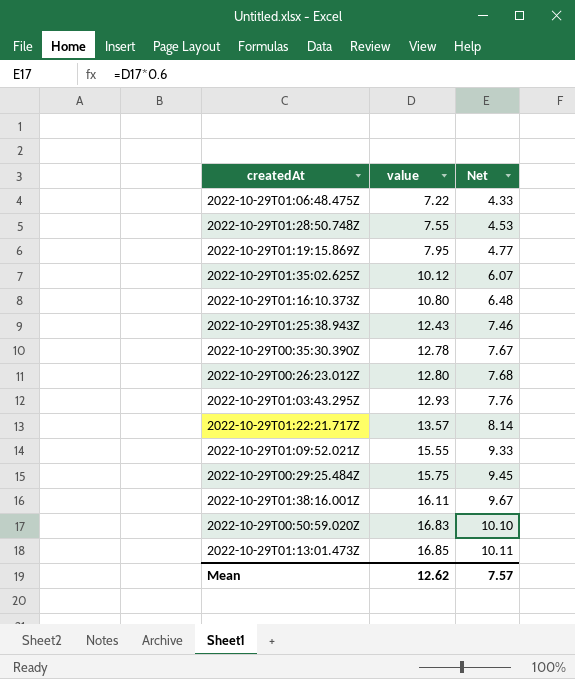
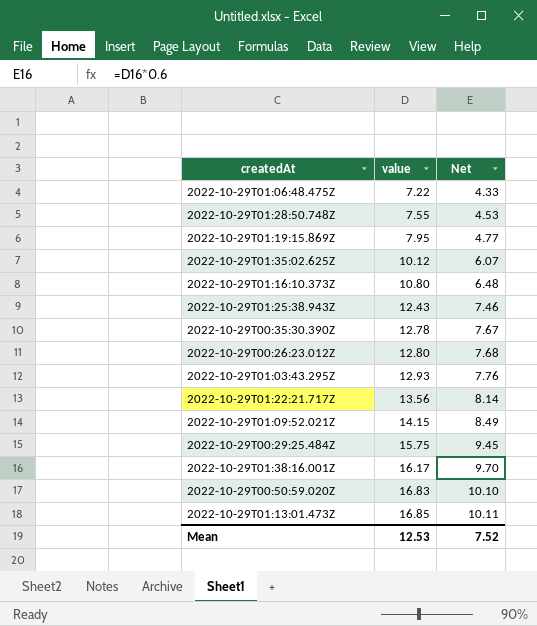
2022-10-29T01:22:21.717Z | value: 13.57 -> 13.56
2022-10-29T01:09:52.021Z | value: 15.55 -> 14.15
2022-10-29T01:09:52.021Z | Net: 9.33 -> 8.49
2022-10-29T01:38:16.001Z | value: 16.11 -> 16.17
2022-10-29T01:38:16.001Z | Net: 9.67 -> 9.70
Mean | value: 12.62 -> 12.53
Mean | Net: 7.57 -> 7.52

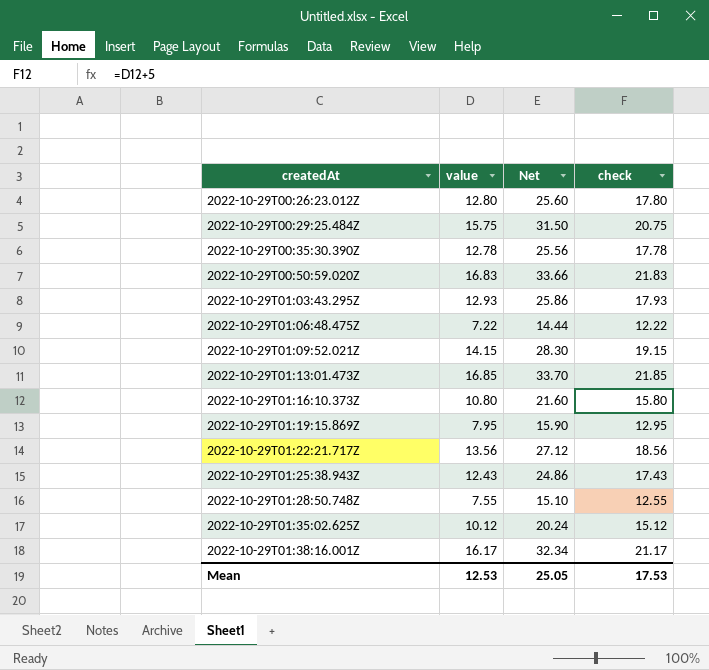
row order: value ascending -> createdAt ascending
column Net | formula: [value] * 0.6 -> [value] * 2
column check | formula: none -> [value] + 5
Mean | Net: 7.52 -> 25.05

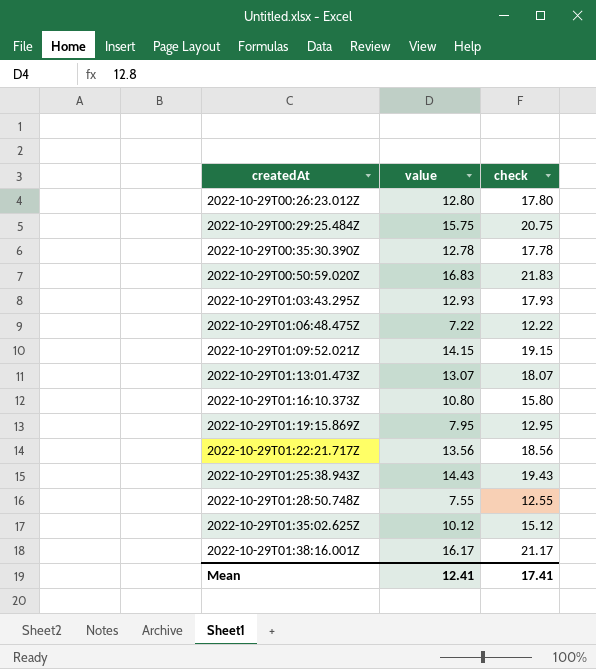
column Net | formula: [value] * 2 -> none
2022-10-29T01:13:01.473Z | value: 16.85 -> 13.07
2022-10-29T01:13:01.473Z | check: 21.85 -> 18.07
2022-10-29T01:25:38.943Z | value: 12.43 -> 14.43
2022-10-29T01:25:38.943Z | check: 17.43 -> 19.43
Mean | value: 12.53 -> 12.41
Mean | check: 17.53 -> 17.41

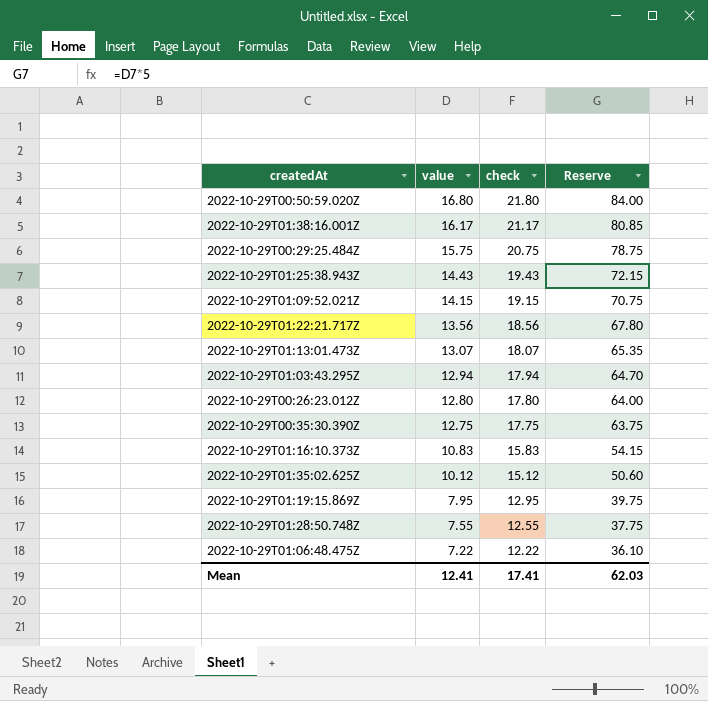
row order: createdAt ascending -> value descending
column Reserve | formula: none -> [value] * 5
2022-10-29T00:50:59.020Z | value: 16.83 -> 16.80
2022-10-29T00:50:59.020Z | check: 21.83 -> 21.80
2022-10-29T01:03:43.295Z | value: 12.93 -> 12.94
2022-10-29T01:03:43.295Z | check: 17.93 -> 17.94
2022-10-29T00:35:30.390Z | value: 12.78 -> 12.75
2022-10-29T00:35:30.390Z | check: 17.78 -> 17.75
2022-10-29T01:16:10.373Z | value: 10.80 -> 10.83
2022-10-29T01:16:10.373Z | check: 15.80 -> 15.83

